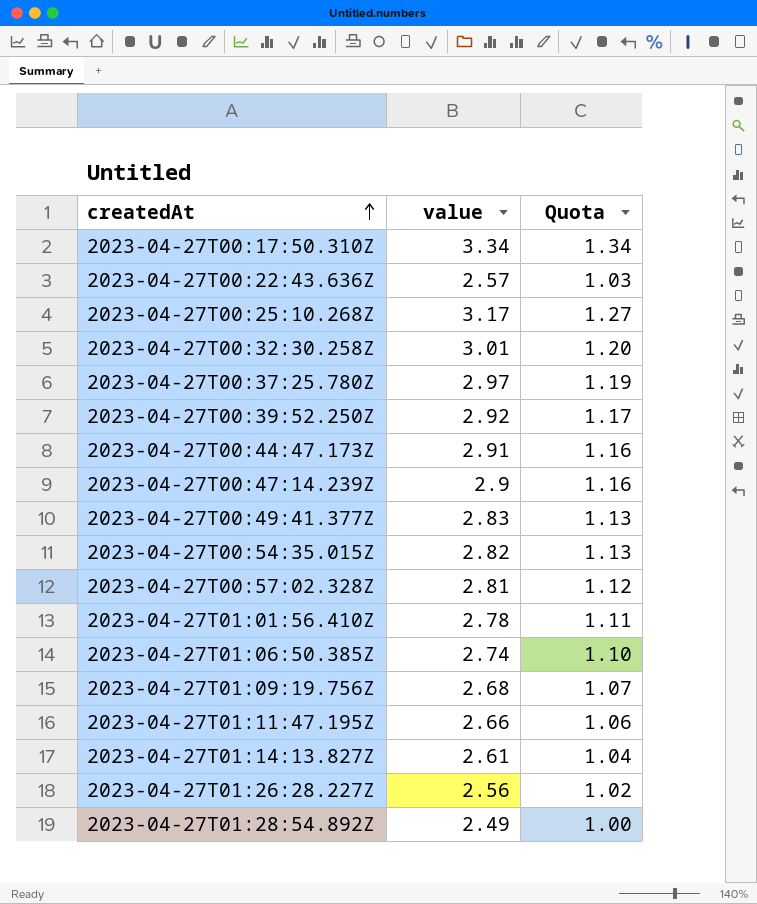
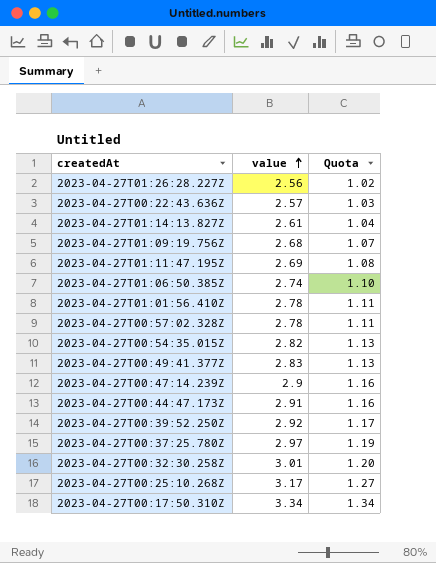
row order: createdAt ascending -> value ascending
row 2023-04-27T01:28:54.892Z: 2.49 | 1.00 -> none
2023-04-27T01:11:47.195Z | value: 2.66 -> 2.69
2023-04-27T01:11:47.195Z | Quota: 1.06 -> 1.08
2023-04-27T00:57:02.328Z | value: 2.81 -> 2.78
2023-04-27T00:57:02.328Z | Quota: 1.12 -> 1.11

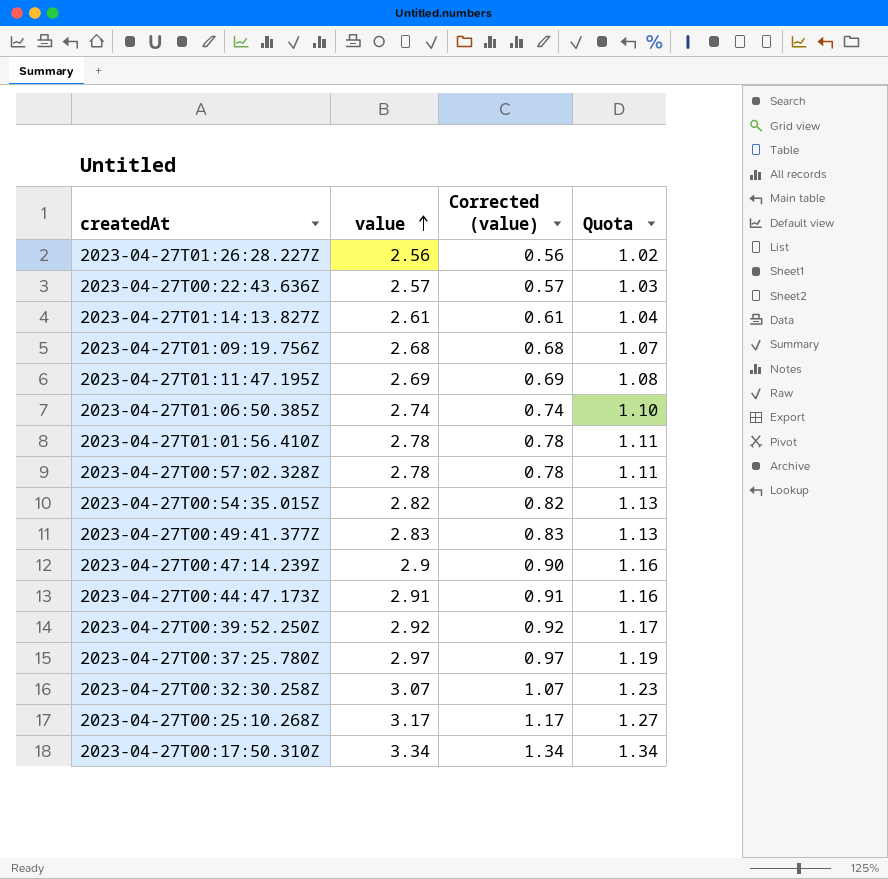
column Corrected (value) | formula: none -> [value] - 2
2023-04-27T00:32:30.258Z | value: 3.01 -> 3.07
2023-04-27T00:32:30.258Z | Quota: 1.20 -> 1.23

